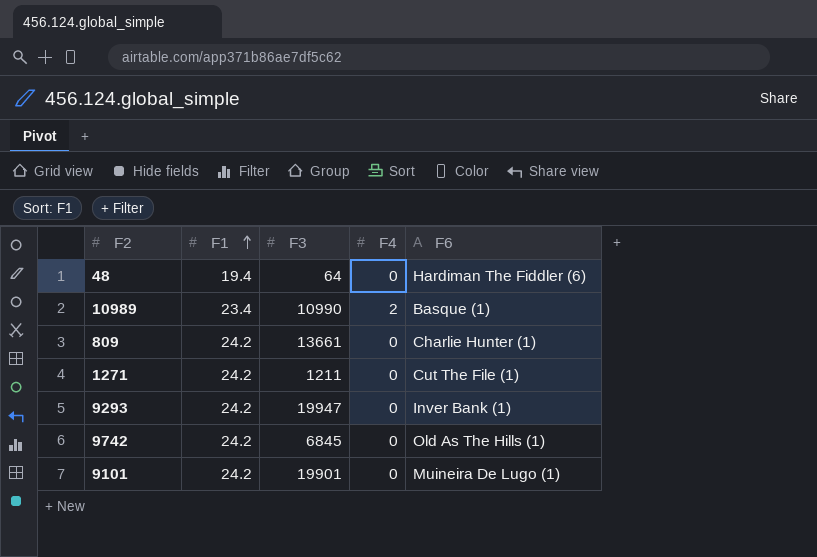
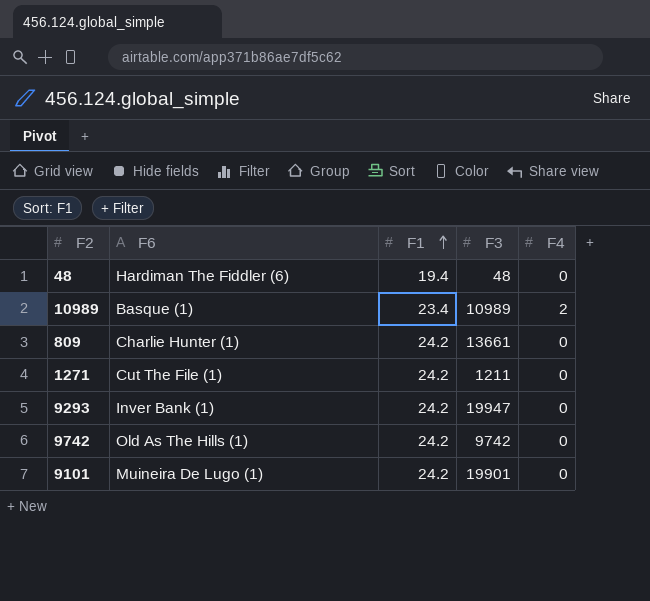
column F6 | position: 5 -> 2
48 | F3: 64 -> 48
10989 | F3: 10990 -> 10989
9742 | F3: 6845 -> 9742

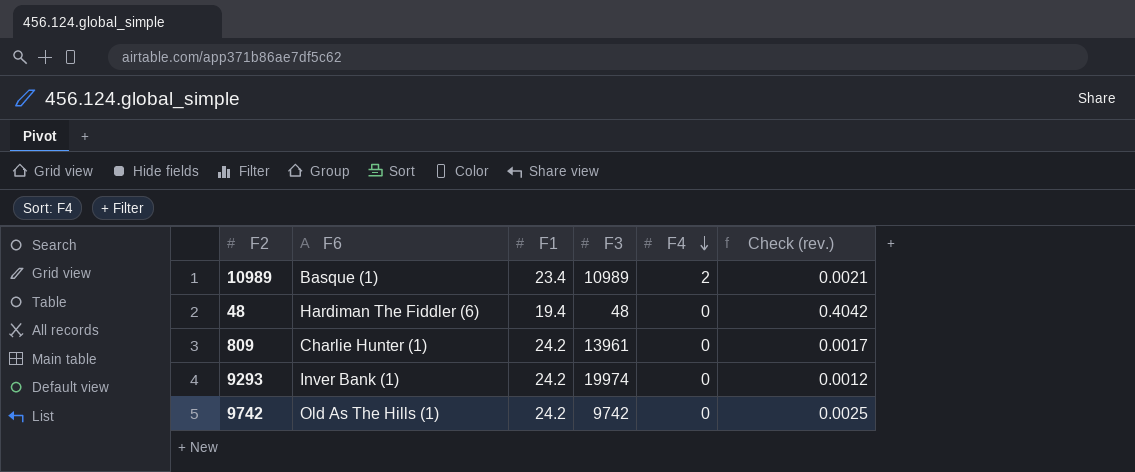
row order: F1 ascending -> F4 descending
column Check (rev.) | formula: none -> [F1] / [F3]
row 1271: Cut The File (1) | 24.2 | 1211 | 0 -> none
row 9101: Muineira De Lugo (1) | 24.2 | 19901 | 0 -> none
809 | F3: 13661 -> 13961
9293 | F3: 19947 -> 19974

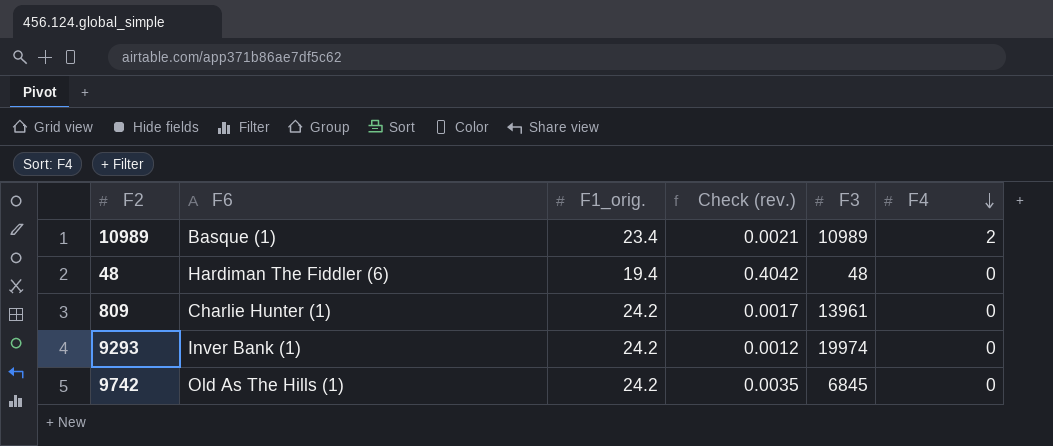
column name: F1 -> F1_orig.
column Check (rev.) | position: 6 -> 4
9742 | Check (rev.): 0.0025 -> 0.0035
9742 | F3: 9742 -> 6845

